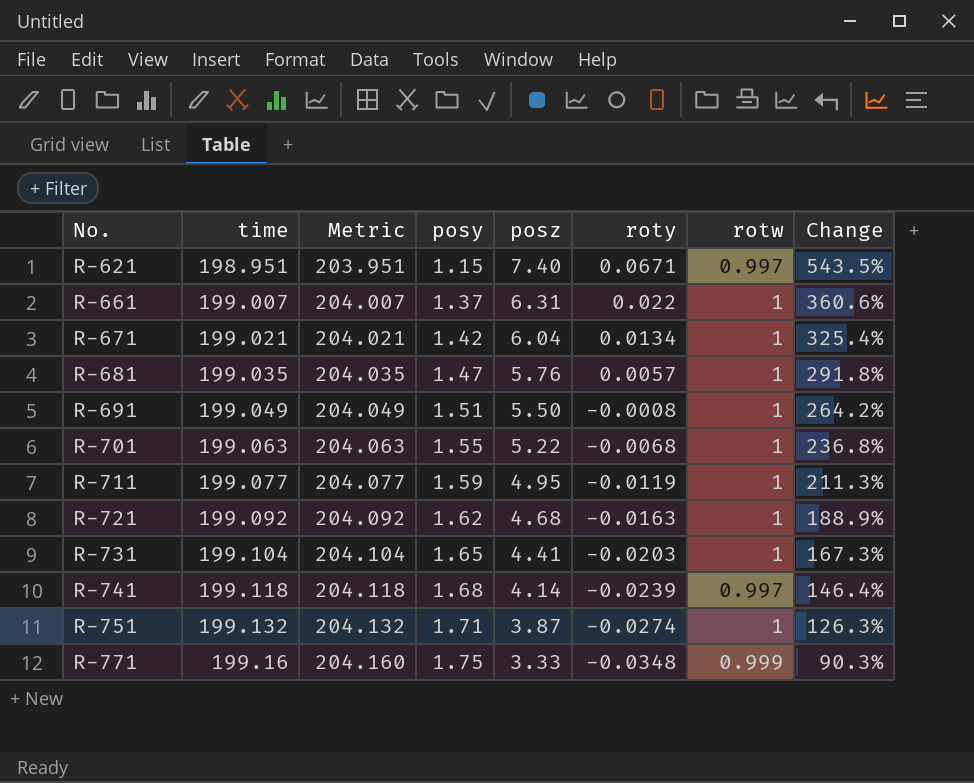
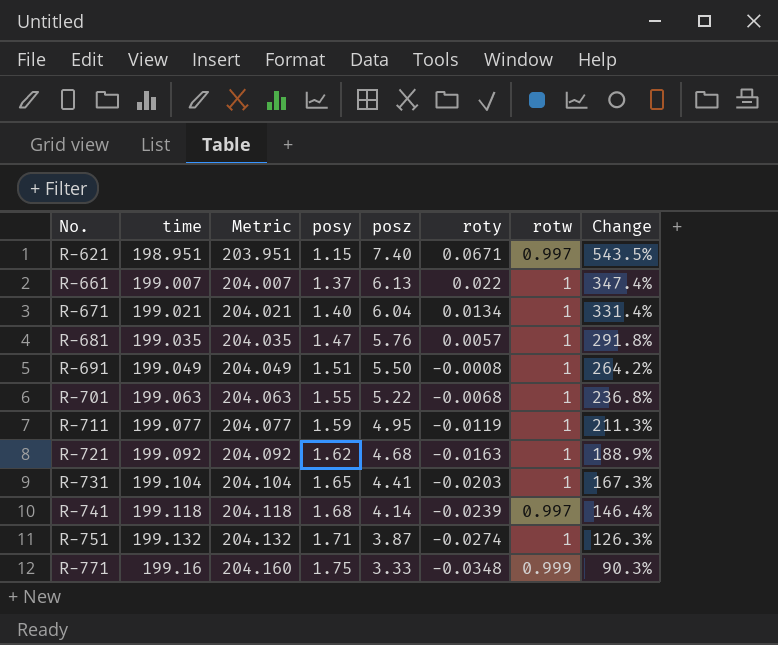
R-661 | posz: 6.31 -> 6.13
R-661 | Change: 360.6% -> 347.4%
R-671 | posy: 1.42 -> 1.40
R-671 | Change: 325.4% -> 331.4%

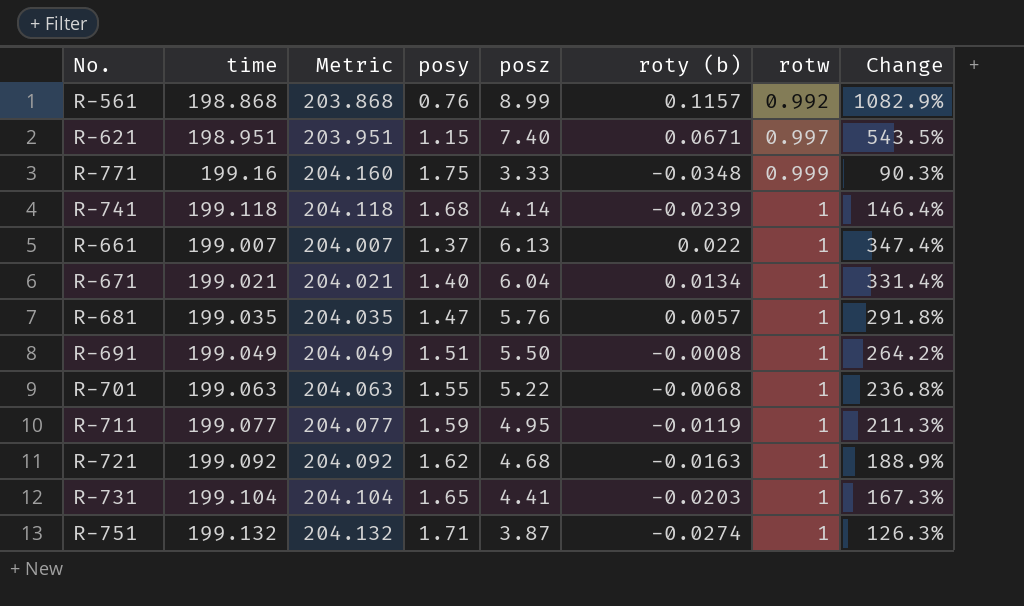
row order: No. ascending -> rotw ascending
column name: roty -> roty (b)
row R-561: none -> 198.868 | 203.868 | 0.76 | 8.99 | 0.1157 | 0.992 | 1082.9%
R-741 | rotw: 0.997 -> 1

